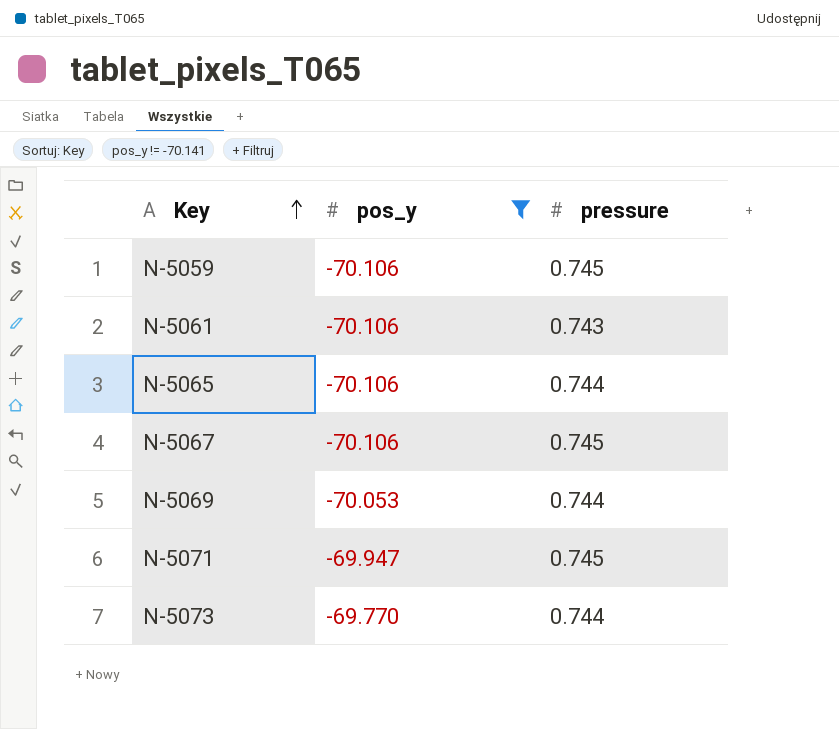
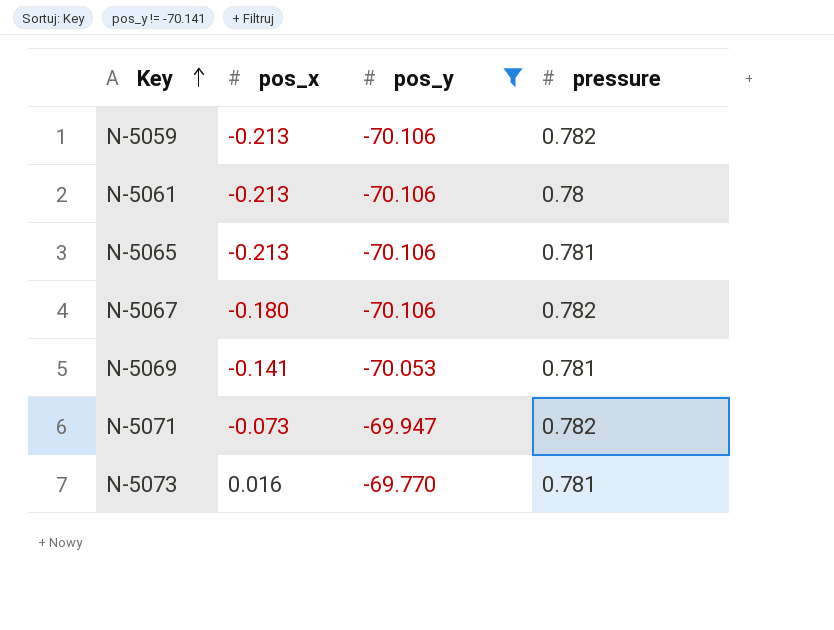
column pos_x | position: none -> 2
N-5059 | pressure: 0.745 -> 0.782
N-5061 | pressure: 0.743 -> 0.78
N-5065 | pressure: 0.744 -> 0.781
N-5067 | pressure: 0.745 -> 0.782
N-5069 | pressure: 0.744 -> 0.781
N-5071 | pressure: 0.745 -> 0.782
N-5073 | pressure: 0.744 -> 0.781

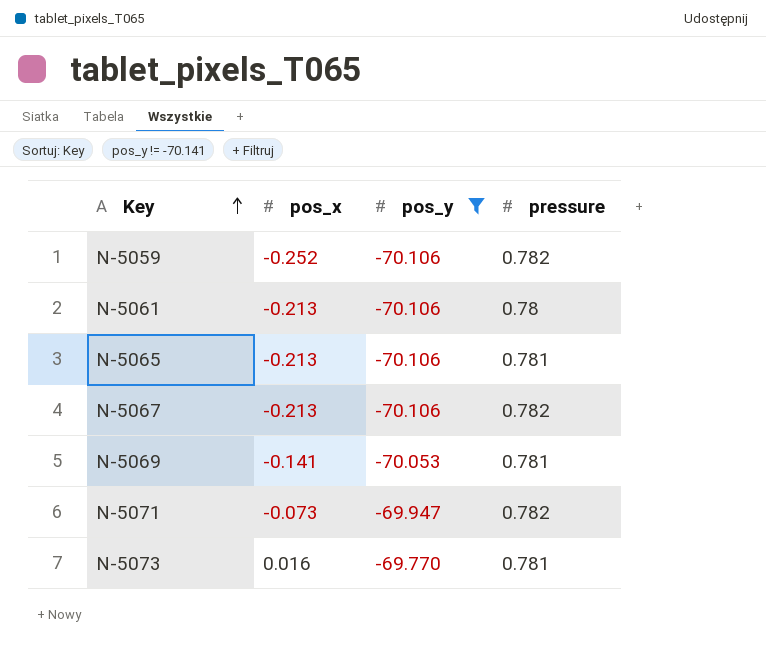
N-5059 | pos_x: -0.213 -> -0.252
N-5067 | pos_x: -0.180 -> -0.213

